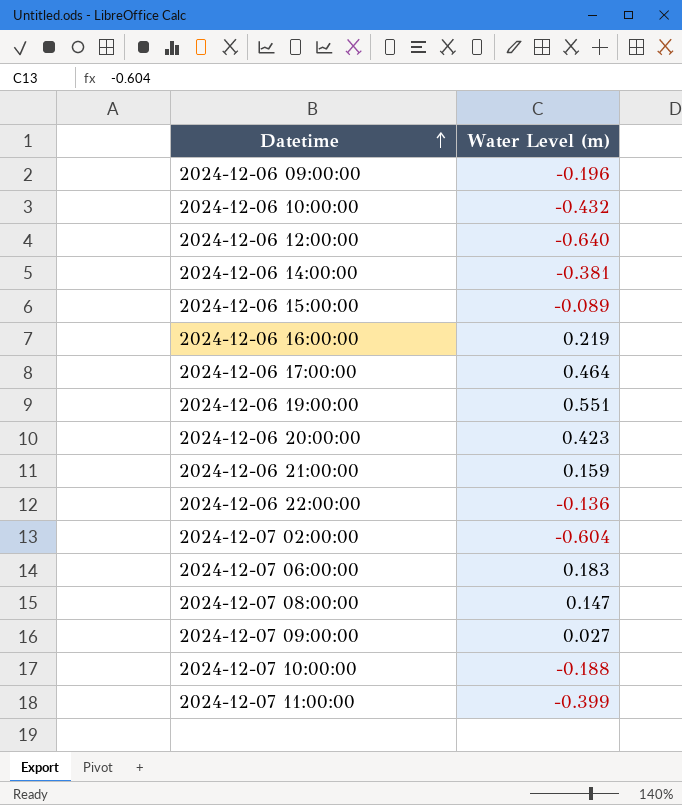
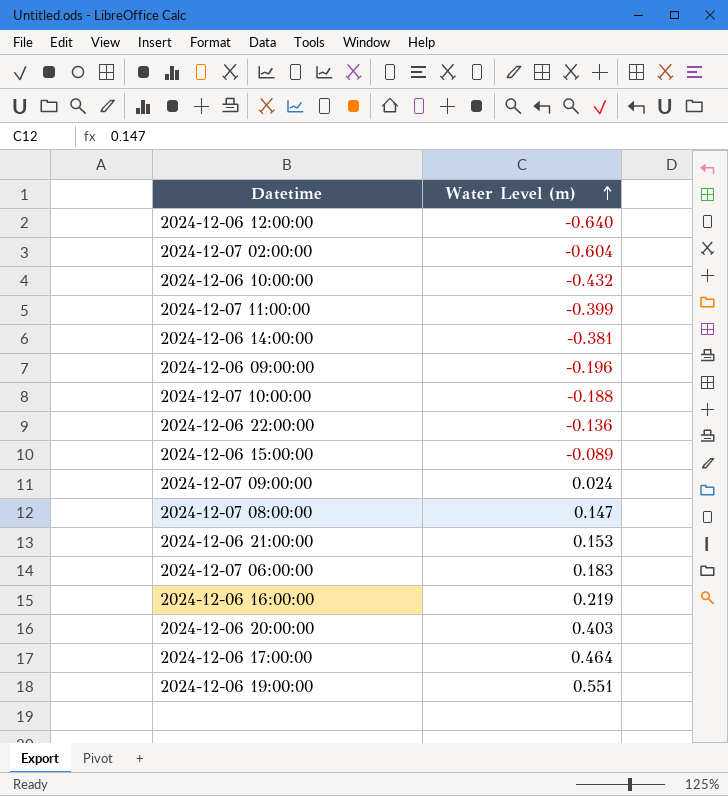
row order: Datetime ascending -> Water Level (m) ascending
2024-12-07 09:00:00 | Water Level (m): 0.027 -> 0.024
2024-12-06 21:00:00 | Water Level (m): 0.159 -> 0.153
2024-12-06 20:00:00 | Water Level (m): 0.423 -> 0.403

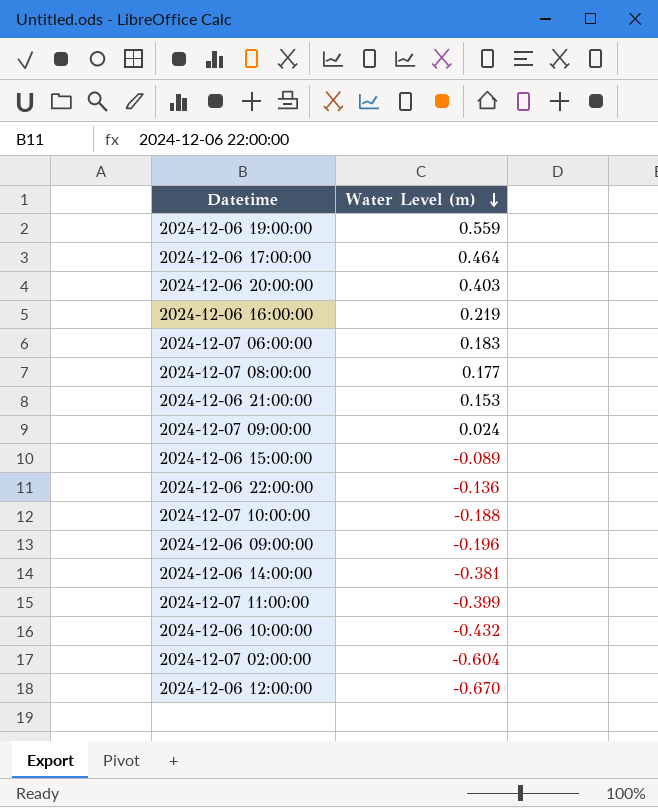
row order: Water Level (m) ascending -> Water Level (m) descending
2024-12-06 19:00:00 | Water Level (m): 0.551 -> 0.559
2024-12-07 08:00:00 | Water Level (m): 0.147 -> 0.177
2024-12-06 12:00:00 | Water Level (m): -0.640 -> -0.670

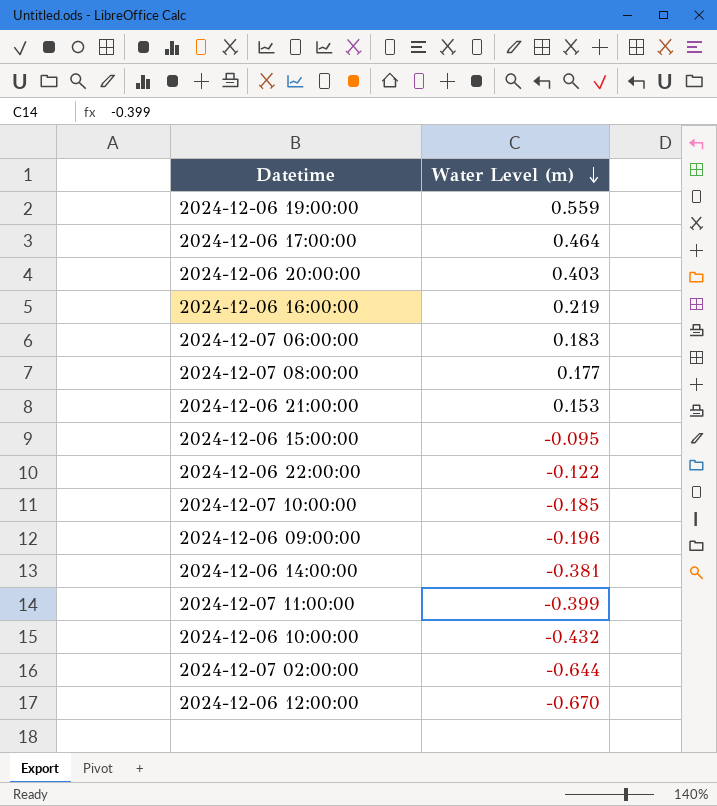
row 2024-12-07 09:00:00: 0.024 -> none
2024-12-06 15:00:00 | Water Level (m): -0.089 -> -0.095
2024-12-06 22:00:00 | Water Level (m): -0.136 -> -0.122
2024-12-07 10:00:00 | Water Level (m): -0.188 -> -0.185
2024-12-07 02:00:00 | Water Level (m): -0.604 -> -0.644

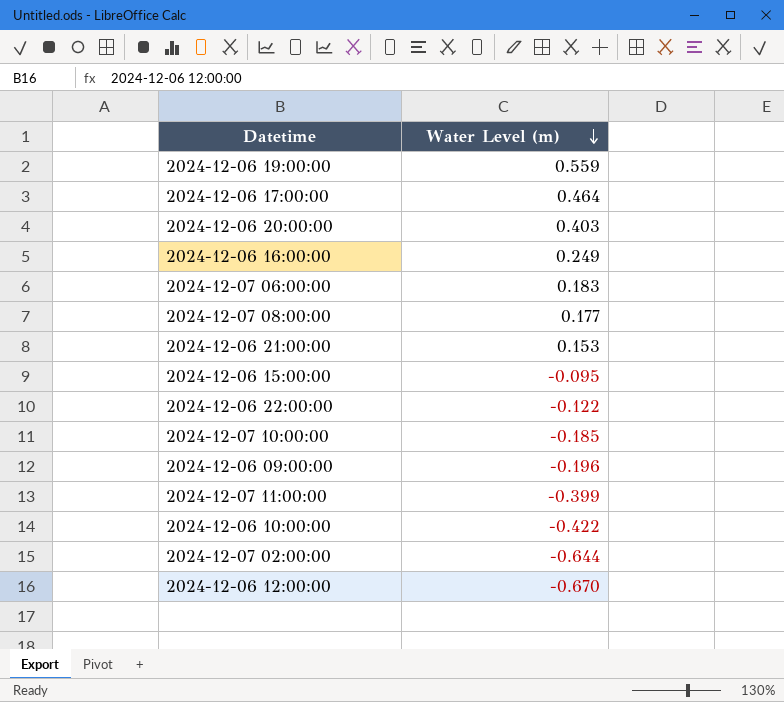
row 2024-12-06 14:00:00: -0.381 -> none
2024-12-06 16:00:00 | Water Level (m): 0.219 -> 0.249
2024-12-06 10:00:00 | Water Level (m): -0.432 -> -0.422

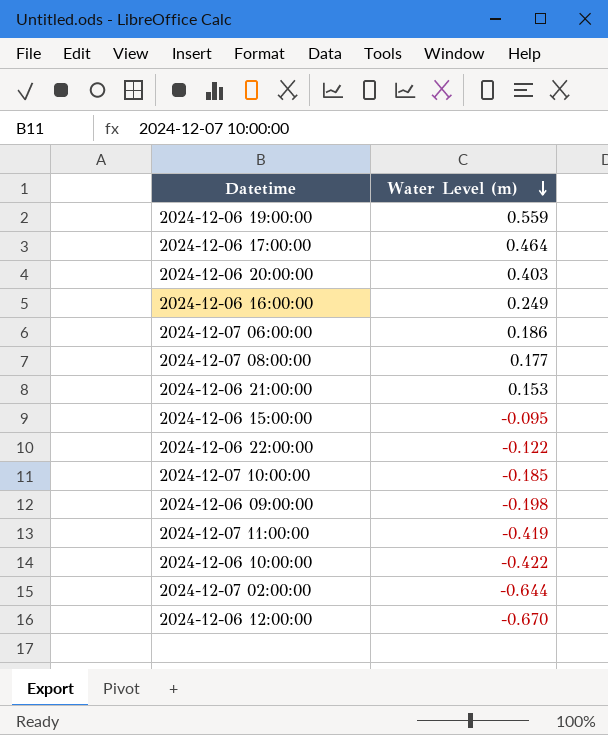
2024-12-07 06:00:00 | Water Level (m): 0.183 -> 0.186
2024-12-06 09:00:00 | Water Level (m): -0.196 -> -0.198
2024-12-07 11:00:00 | Water Level (m): -0.399 -> -0.419

